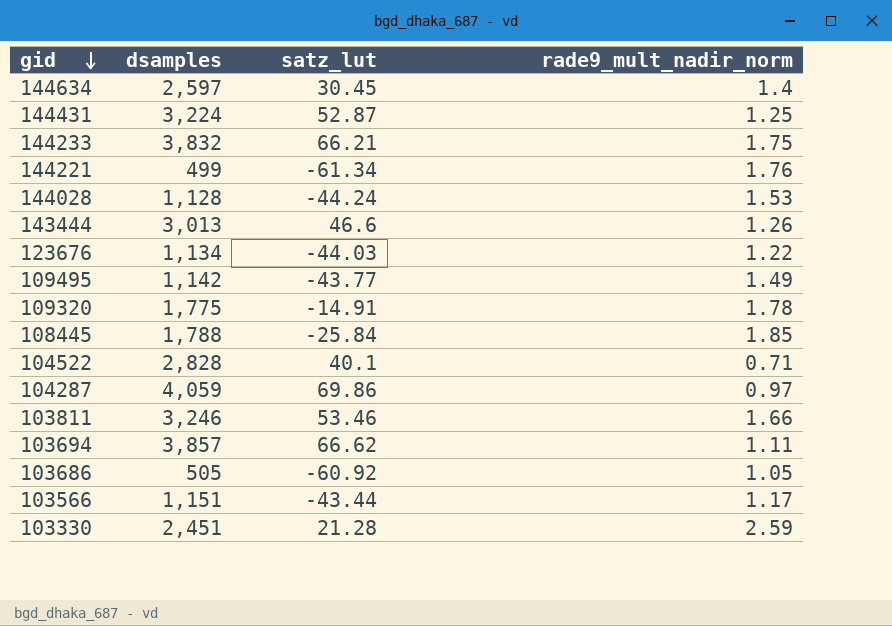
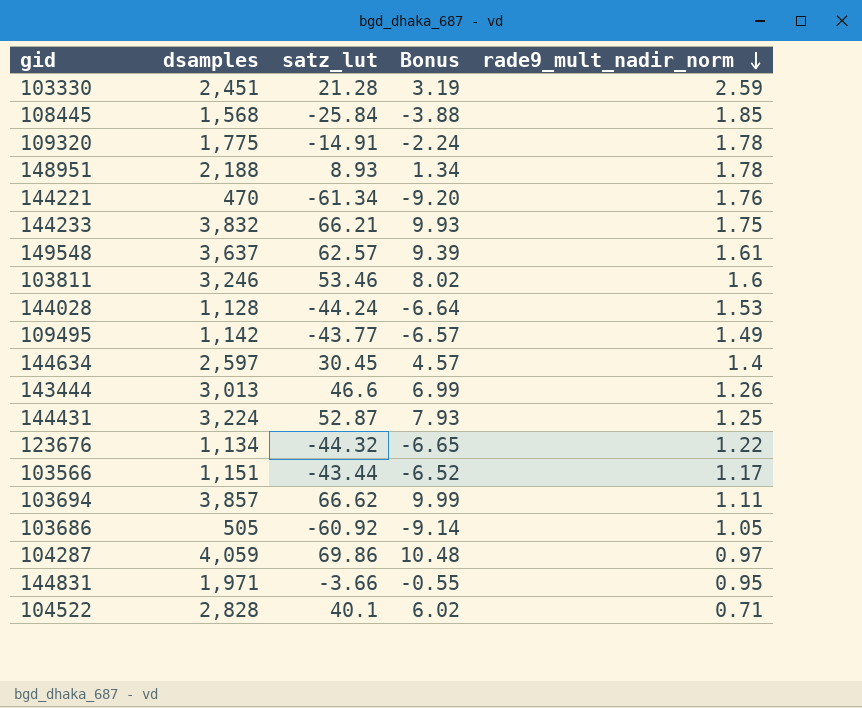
row order: gid descending -> rade9_mult_nadir_norm descending
column Bonus | formula: none -> [satz_lut] * 0.15
108445 | dsamples: 1,788 -> 1,568
row 148951: none -> 2,188 | 8.93 | 1.34 | 1.78
144221 | dsamples: 499 -> 470
row 149548: none -> 3,637 | 62.57 | 9.39 | 1.61
103811 | rade9_mult_nadir_norm: 1.66 -> 1.6
123676 | satz_lut: -44.03 -> -44.32
row 144831: none -> 1,971 | -3.66 | -0.55 | 0.95

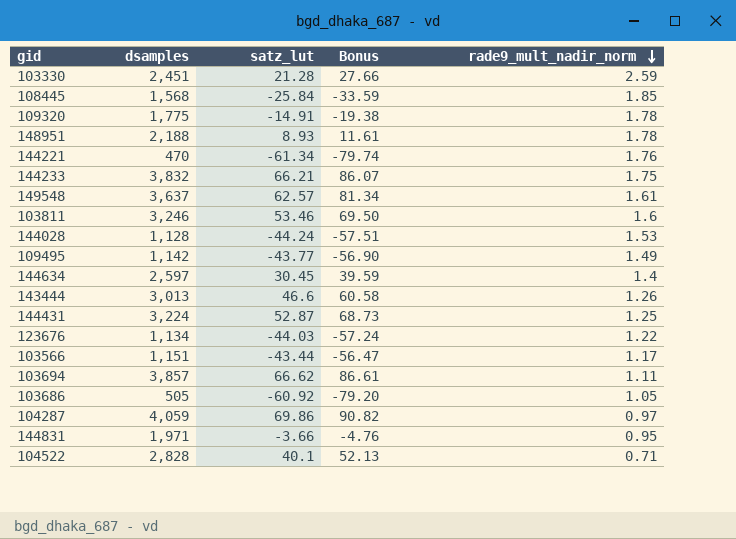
column Bonus | formula: [satz_lut] * 0.15 -> [satz_lut] * 1.3
123676 | satz_lut: -44.32 -> -44.03

